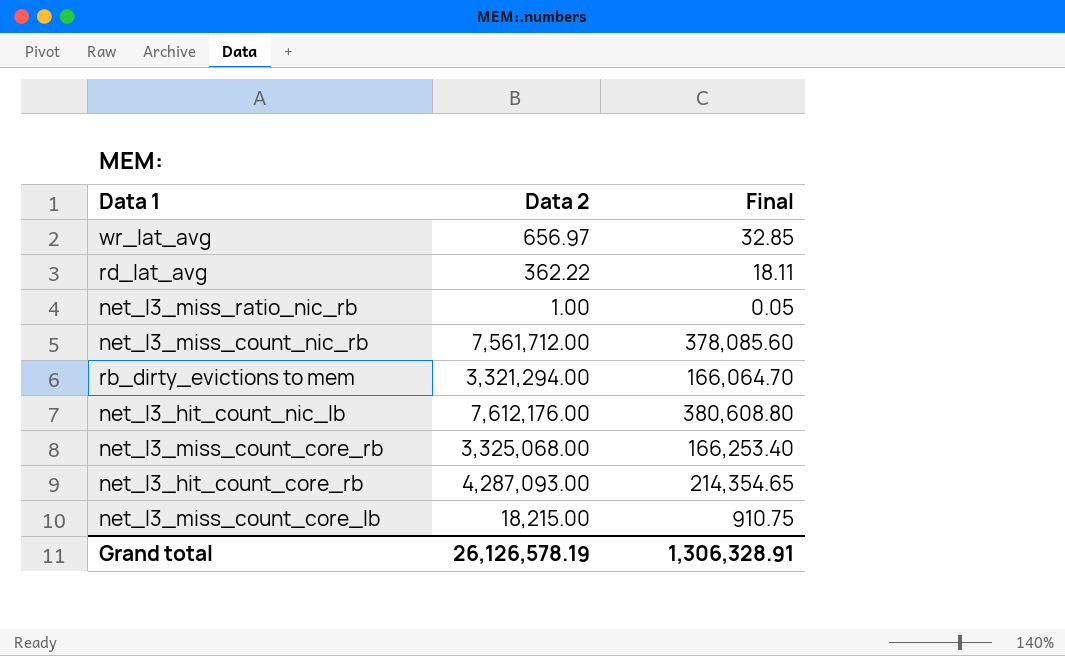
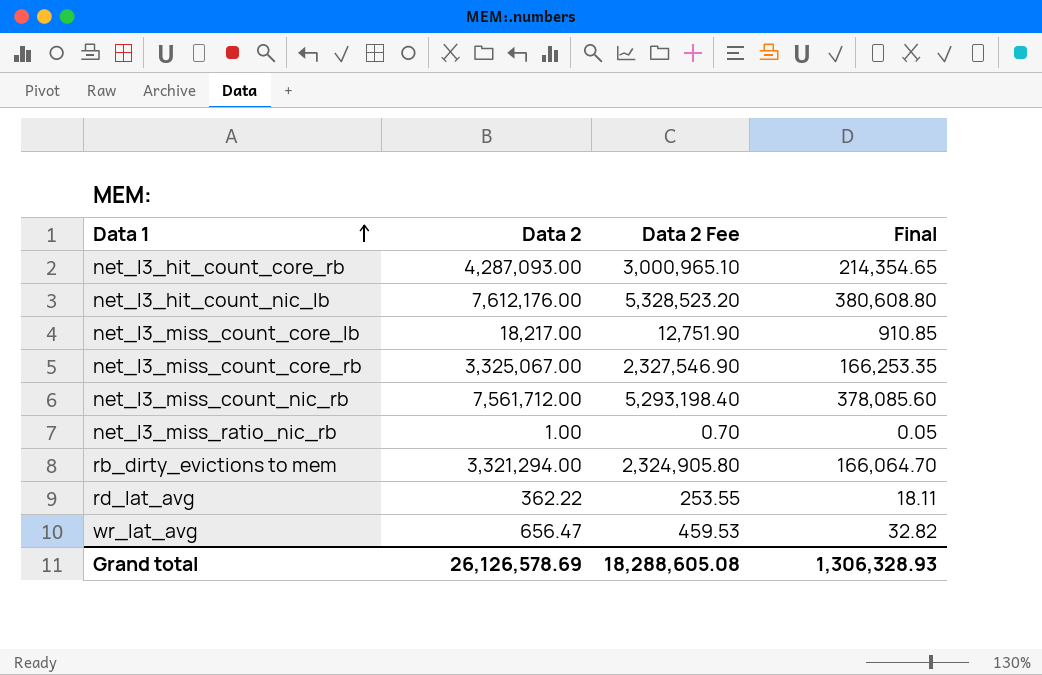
row order: none -> Data 1 ascending
column Data 2 Fee | formula: none -> [Data 2] * 0.7
net_l3_miss_count_core_lb | Data 2: 18,215.00 -> 18,217.00
net_l3_miss_count_core_lb | Final: 910.75 -> 910.85
net_l3_miss_count_core_rb | Data 2: 3,325,068.00 -> 3,325,067.00
net_l3_miss_count_core_rb | Final: 166,253.40 -> 166,253.35
wr_lat_avg | Data 2: 656.97 -> 656.47
wr_lat_avg | Final: 32.85 -> 32.82
Grand total | Data 2: 26,126,578.19 -> 26,126,578.69
Grand total | Final: 1,306,328.91 -> 1,306,328.93

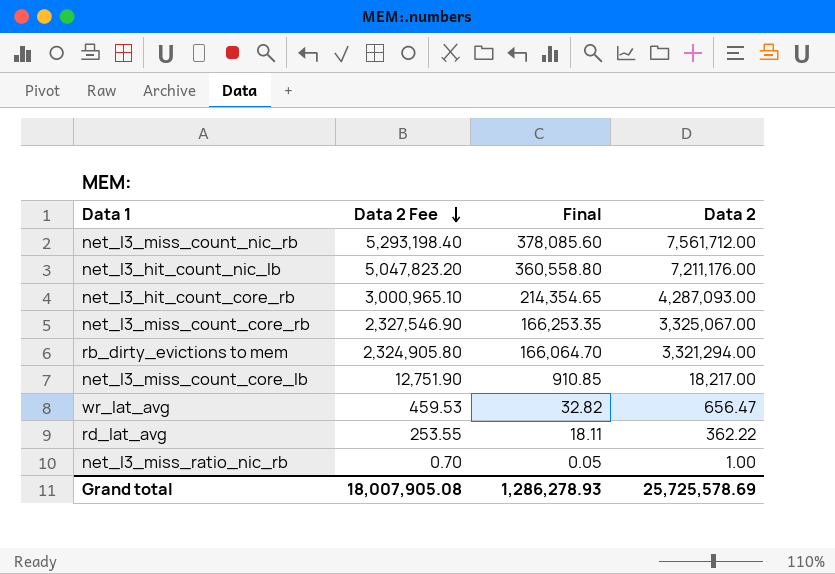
row order: Data 1 ascending -> Data 2 Fee descending
column Data 2 | position: 2 -> 4
net_l3_hit_count_nic_lb | Data 2 Fee: 5,328,523.20 -> 5,047,823.20
net_l3_hit_count_nic_lb | Final: 380,608.80 -> 360,558.80
net_l3_hit_count_nic_lb | Data 2: 7,612,176.00 -> 7,211,176.00
Grand total | Data 2 Fee: 18,288,605.08 -> 18,007,905.08
Grand total | Final: 1,306,328.93 -> 1,286,278.93
Grand total | Data 2: 26,126,578.69 -> 25,725,578.69

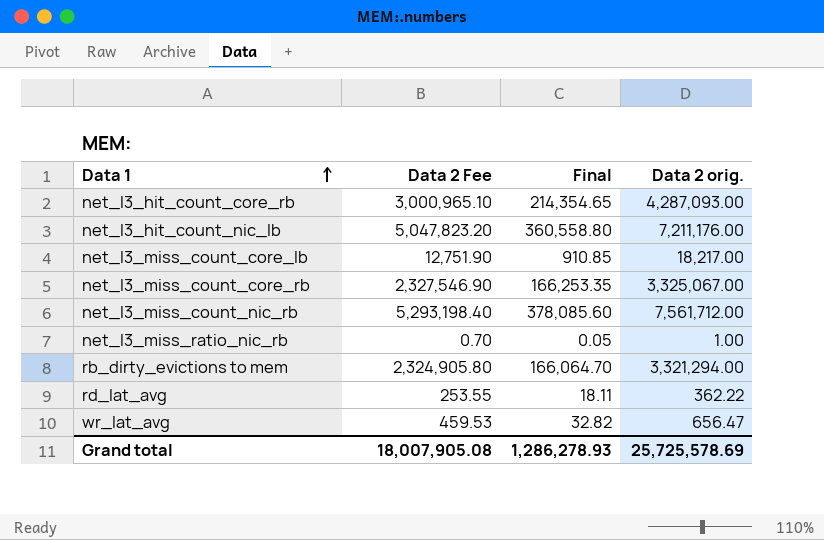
row order: Data 2 Fee descending -> Data 1 ascending
column name: Data 2 -> Data 2 orig.

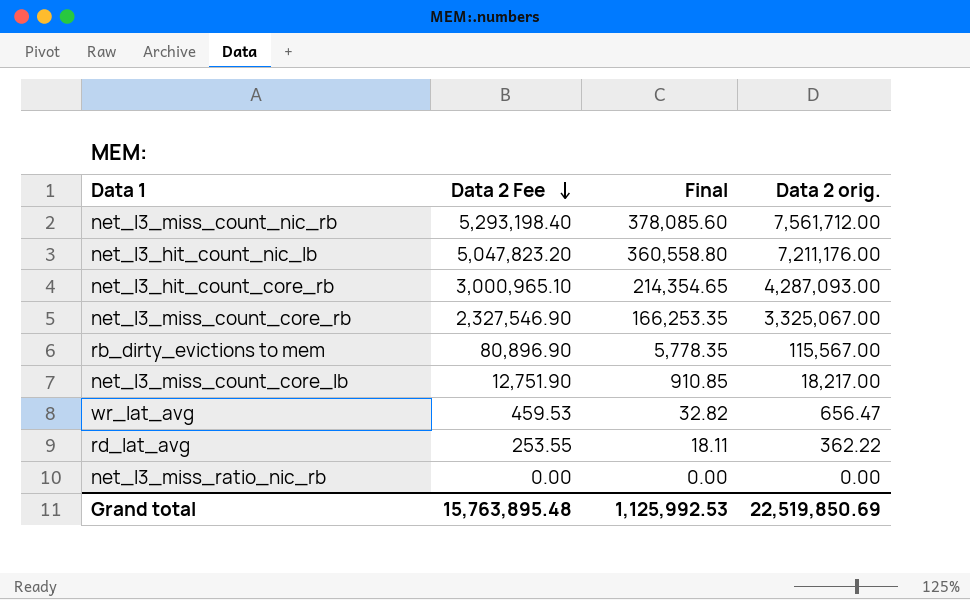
row order: Data 1 ascending -> Data 2 Fee descending
rb_dirty_evictions to mem | Data 2 Fee: 2,324,905.80 -> 80,896.90
rb_dirty_evictions to mem | Final: 166,064.70 -> 5,778.35
rb_dirty_evictions to mem | Data 2 orig.: 3,321,294.00 -> 115,567.00
net_l3_miss_ratio_nic_rb | Data 2 Fee: 0.70 -> 0.00
net_l3_miss_ratio_nic_rb | Final: 0.05 -> 0.00
net_l3_miss_ratio_nic_rb | Data 2 orig.: 1.00 -> 0.00
Grand total | Data 2 Fee: 18,007,905.08 -> 15,763,895.48
Grand total | Final: 1,286,278.93 -> 1,125,992.53
Grand total | Data 2 orig.: 25,725,578.69 -> 22,519,850.69

